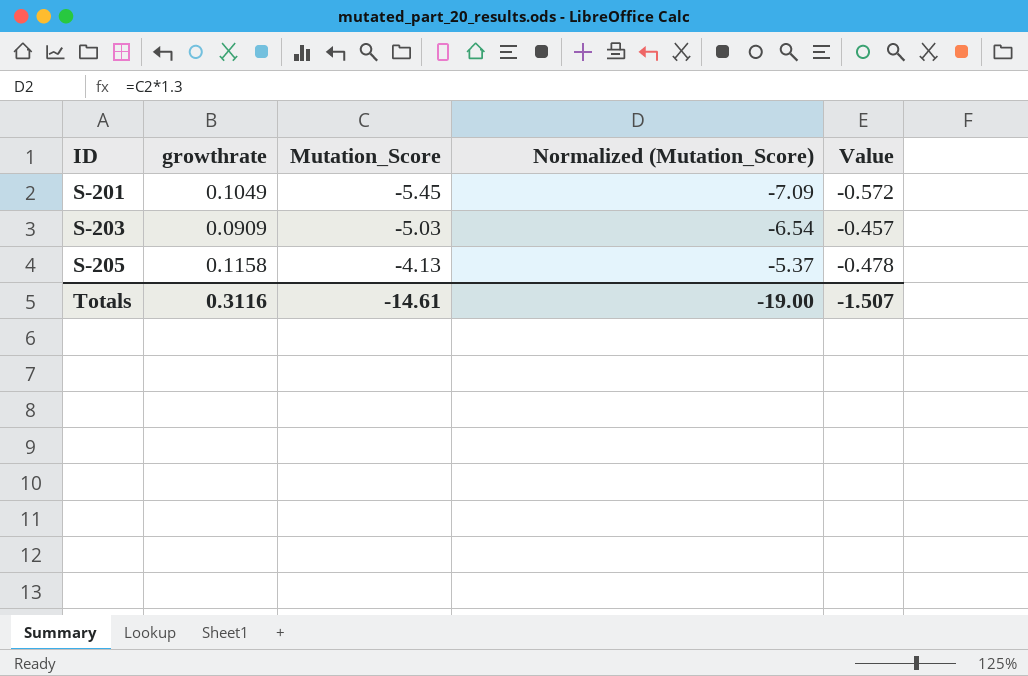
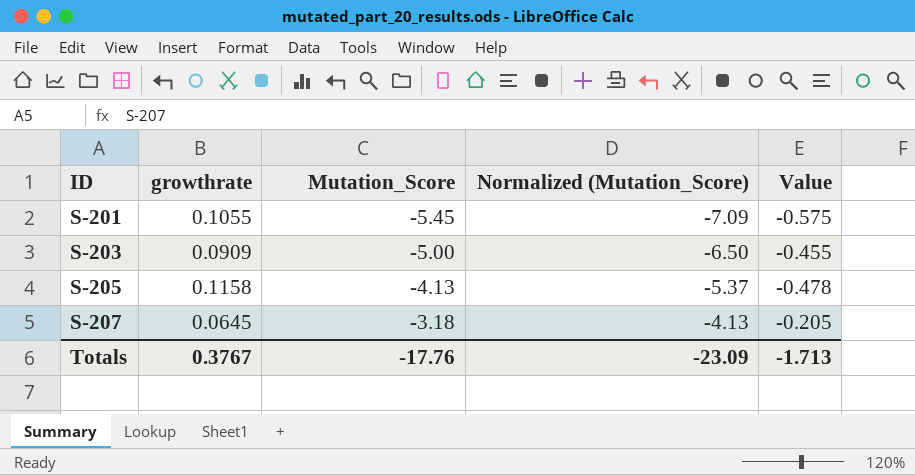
S-201 | growthrate: 0.1049 -> 0.1055
S-201 | Value: -0.572 -> -0.575
S-203 | Mutation_Score: -5.03 -> -5.00
S-203 | Normalized (Mutation_Score): -6.54 -> -6.50
S-203 | Value: -0.457 -> -0.455
row S-207: none -> 0.0645 | -3.18 | -4.13 | -0.205
Totals | growthrate: 0.3116 -> 0.3767
Totals | Mutation_Score: -14.61 -> -17.76
Totals | Normalized (Mutation_Score): -19.00 -> -23.09
Totals | Value: -1.507 -> -1.713

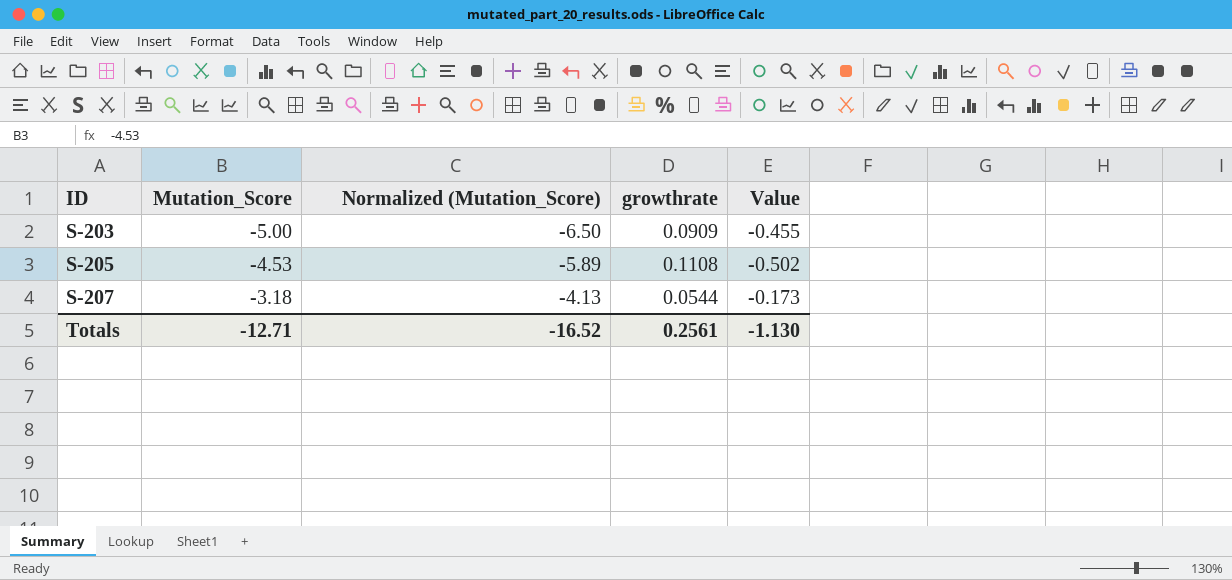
column growthrate | position: 2 -> 4
row S-201: 0.1055 | -5.45 | -7.09 | -0.575 -> none
S-205 | Mutation_Score: -4.13 -> -4.53
S-205 | Normalized (Mutation_Score): -5.37 -> -5.89
S-205 | growthrate: 0.1158 -> 0.1108
S-205 | Value: -0.478 -> -0.502
S-207 | growthrate: 0.0645 -> 0.0544
S-207 | Value: -0.205 -> -0.173
Totals | Mutation_Score: -17.76 -> -12.71
Totals | Normalized (Mutation_Score): -23.09 -> -16.52
Totals | growthrate: 0.3767 -> 0.2561
Totals | Value: -1.713 -> -1.130

